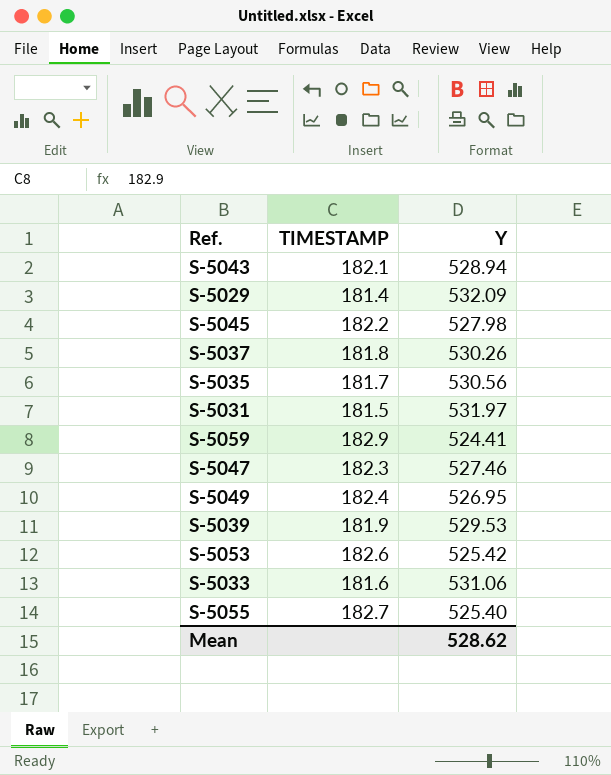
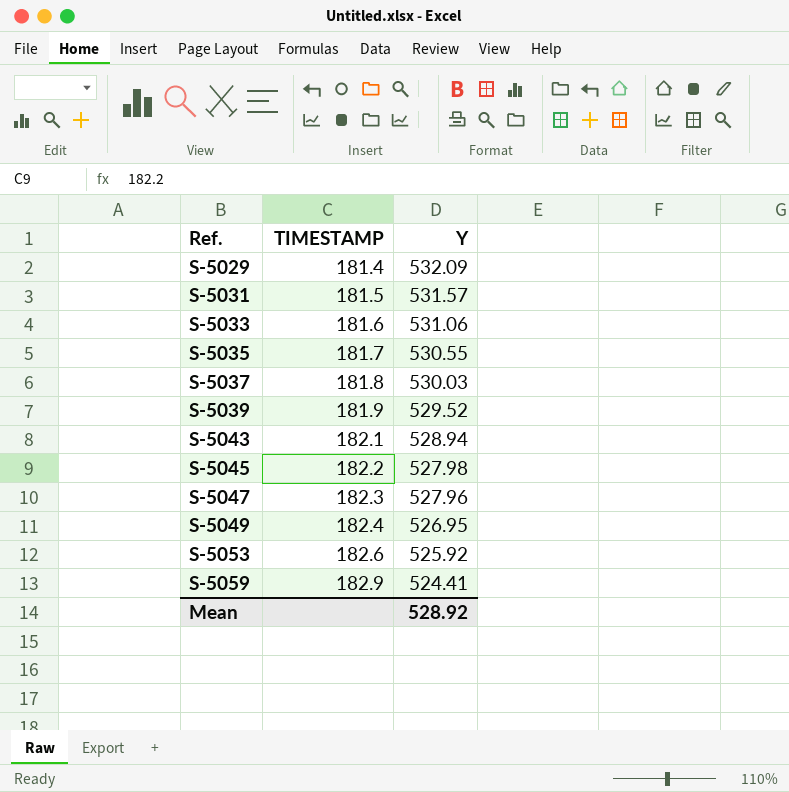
row order: none -> Ref. ascending
row S-5055: 182.7 | 525.40 -> none
S-5031 | Y: 531.97 -> 531.57
S-5035 | Y: 530.56 -> 530.55
S-5037 | Y: 530.26 -> 530.03
S-5039 | Y: 529.53 -> 529.52
S-5047 | Y: 527.46 -> 527.96
S-5053 | Y: 525.42 -> 525.92
Mean | Y: 528.62 -> 528.92

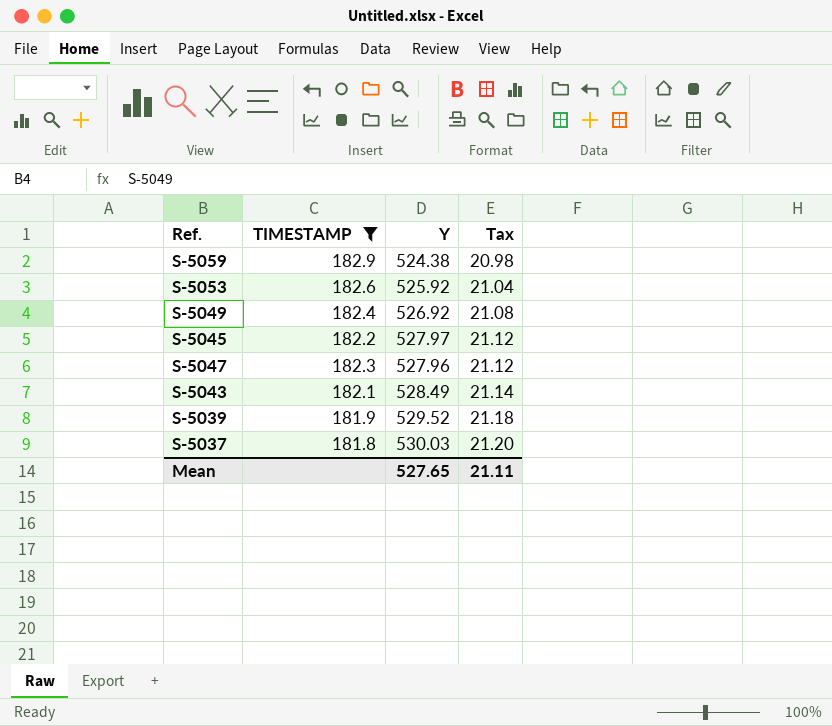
filter: none -> TIMESTAMP >= 181.8
row order: Ref. ascending -> Tax ascending
column Tax | formula: none -> [Y] * 0.04
S-5059 | Y: 524.41 -> 524.38
S-5049 | Y: 526.95 -> 526.92
S-5045 | Y: 527.98 -> 527.97
S-5043 | Y: 528.94 -> 528.49
Mean | Y: 528.92 -> 527.65

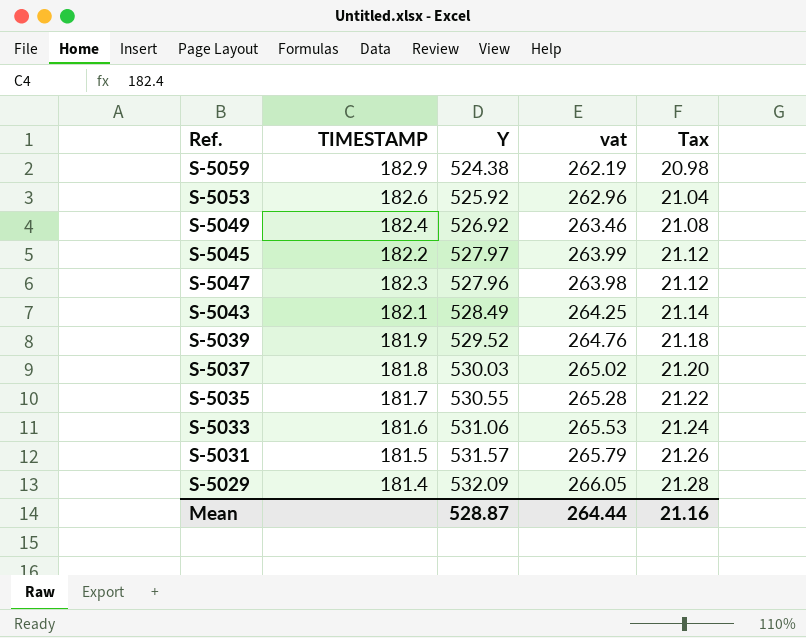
filter: TIMESTAMP >= 181.8 -> none
column vat | formula: none -> [Y] * 0.5
Mean | Y: 527.65 -> 528.87
Mean | Tax: 21.11 -> 21.16

